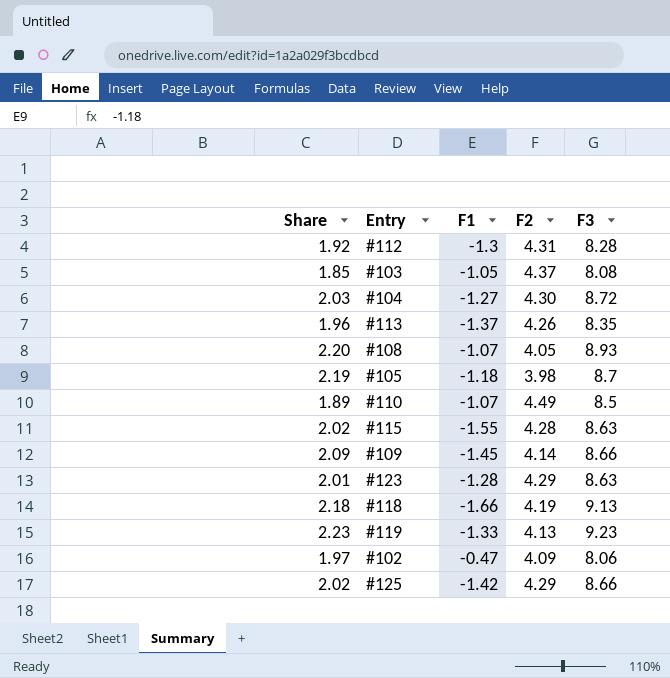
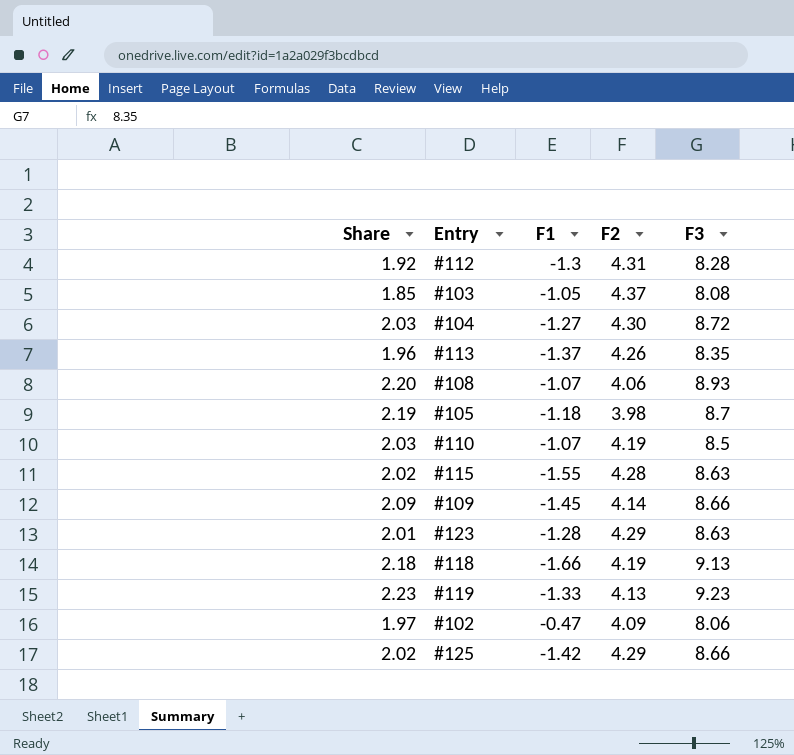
#108 | F2: 4.05 -> 4.06
#110 | Share: 1.89 -> 2.03
#110 | F2: 4.49 -> 4.19

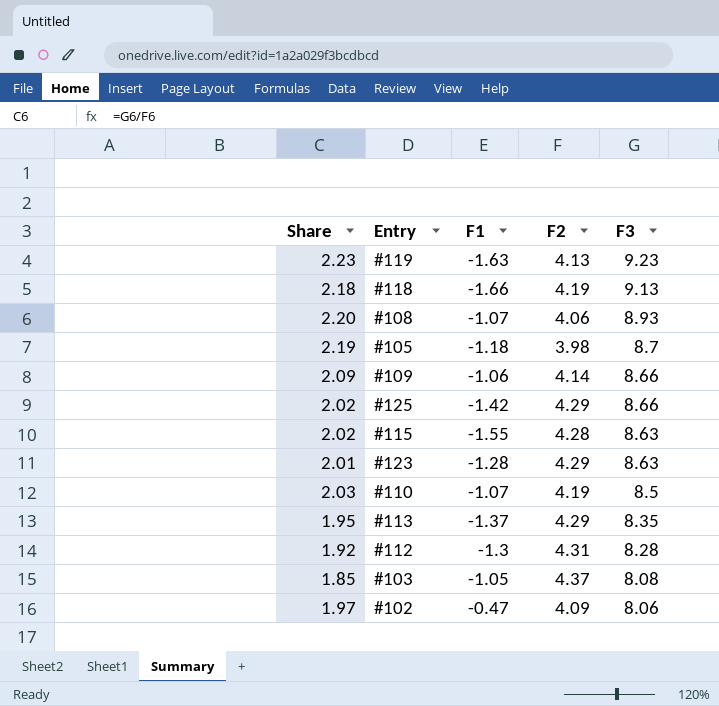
row order: none -> F3 descending
row #104: 2.03 | -1.27 | 4.30 | 8.72 -> none
#119 | F1: -1.33 -> -1.63
#109 | F1: -1.45 -> -1.06
#113 | Share: 1.96 -> 1.95
#113 | F2: 4.26 -> 4.29

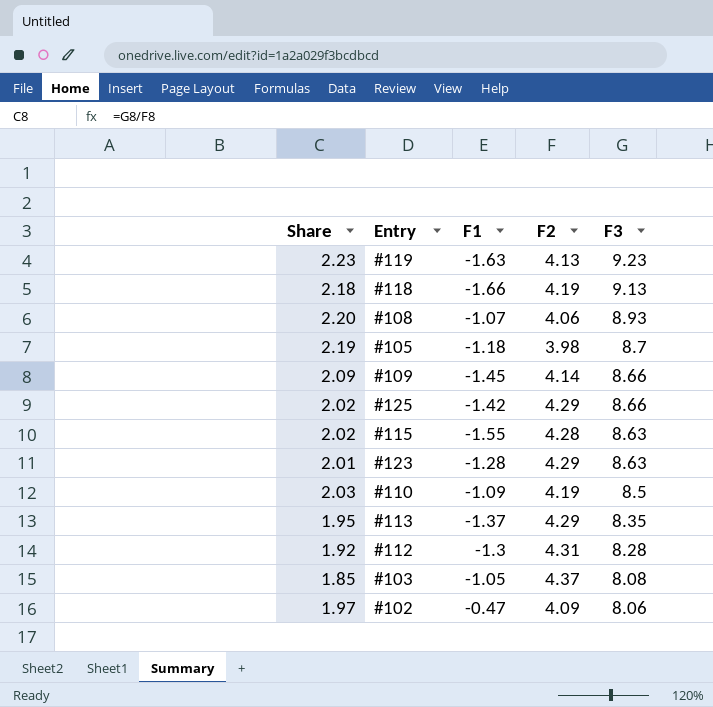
#109 | F1: -1.06 -> -1.45
#110 | F1: -1.07 -> -1.09

